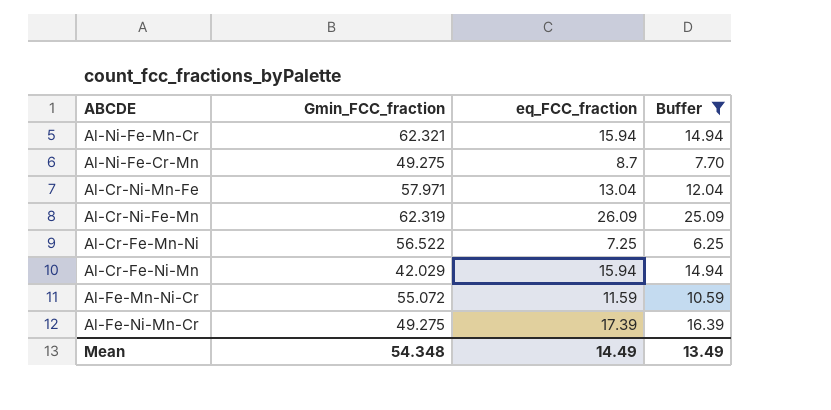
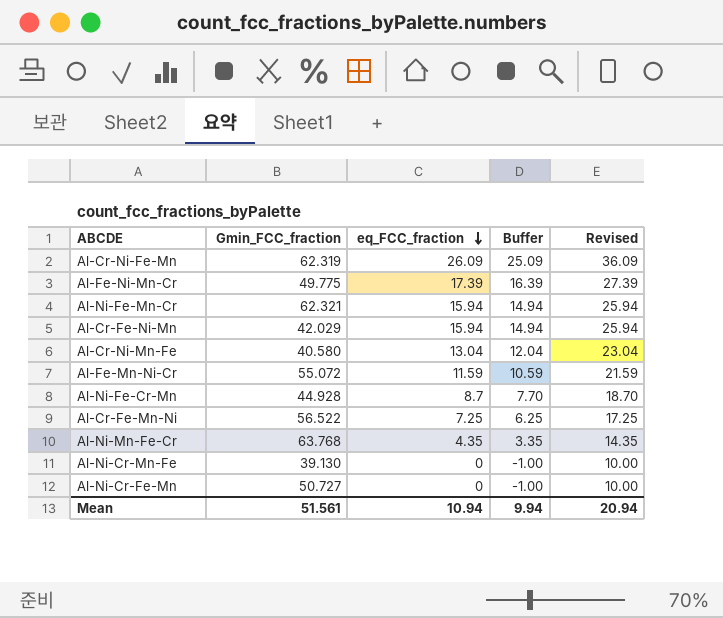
filter: Buffer >= 6.25 -> none
row order: none -> eq_FCC_fraction descending
column Revised | formula: none -> [eq_FCC_fraction] + 10
Al-Fe-Ni-Mn-Cr | Gmin_FCC_fraction: 49.275 -> 49.775
Al-Cr-Ni-Mn-Fe | Gmin_FCC_fraction: 57.971 -> 40.580
Al-Ni-Fe-Cr-Mn | Gmin_FCC_fraction: 49.275 -> 44.928
Mean | Gmin_FCC_fraction: 54.348 -> 51.561
Mean | eq_FCC_fraction: 14.49 -> 10.94
Mean | Buffer: 13.49 -> 9.94

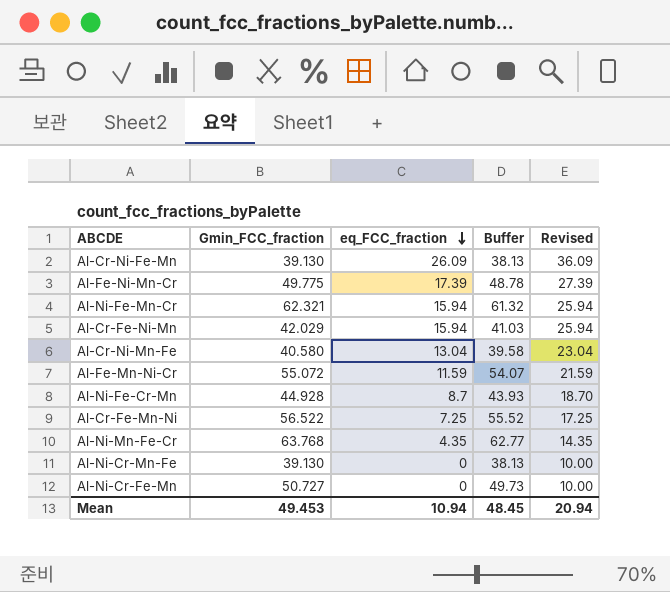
column Buffer | formula: [eq_FCC_fraction] - 1 -> [Gmin_FCC_fraction] - 1
Al-Cr-Ni-Fe-Mn | Gmin_FCC_fraction: 62.319 -> 39.130
Mean | Gmin_FCC_fraction: 51.561 -> 49.453
Mean | Buffer: 9.94 -> 48.45

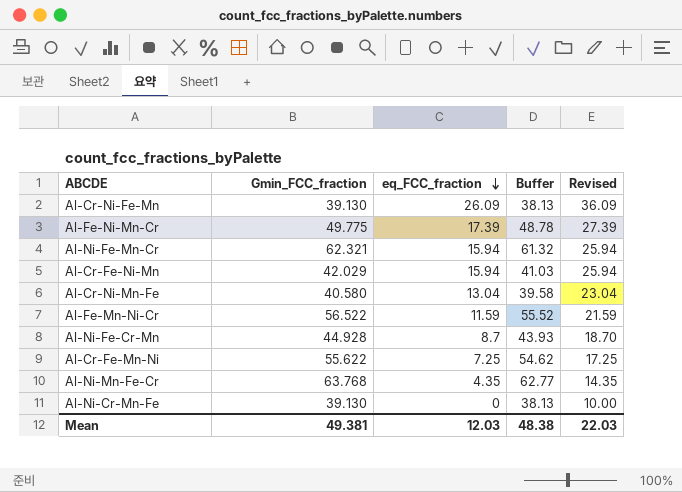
row Al-Ni-Cr-Fe-Mn: 50.727 | 0 | 49.73 | 10.00 -> none
Al-Fe-Mn-Ni-Cr | Gmin_FCC_fraction: 55.072 -> 56.522
Al-Fe-Mn-Ni-Cr | Buffer: 54.07 -> 55.52
Al-Cr-Fe-Mn-Ni | Gmin_FCC_fraction: 56.522 -> 55.622
Al-Cr-Fe-Mn-Ni | Buffer: 55.52 -> 54.62
Mean | Gmin_FCC_fraction: 49.453 -> 49.381
Mean | eq_FCC_fraction: 10.94 -> 12.03
Mean | Buffer: 48.45 -> 48.38
Mean | Revised: 20.94 -> 22.03

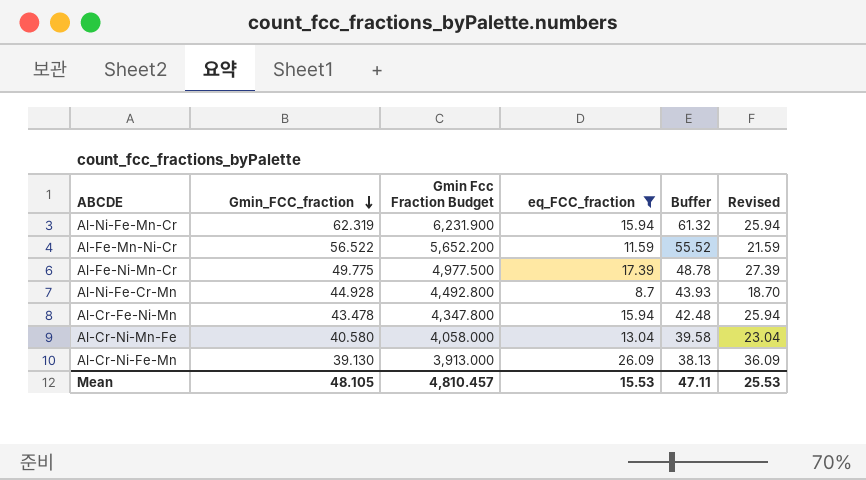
filter: none -> eq_FCC_fraction >= 8.7
row order: eq_FCC_fraction descending -> Gmin_FCC_fraction descending
column Gmin Fcc Fraction Budget | formula: none -> [Gmin_FCC_fraction] * 100
Al-Ni-Fe-Mn-Cr | Gmin_FCC_fraction: 62.321 -> 62.319
Al-Cr-Fe-Ni-Mn | Gmin_FCC_fraction: 42.029 -> 43.478
Al-Cr-Fe-Ni-Mn | Buffer: 41.03 -> 42.48
Mean | Gmin_FCC_fraction: 49.381 -> 48.105
Mean | eq_FCC_fraction: 12.03 -> 15.53
Mean | Buffer: 48.38 -> 47.11
Mean | Revised: 22.03 -> 25.53

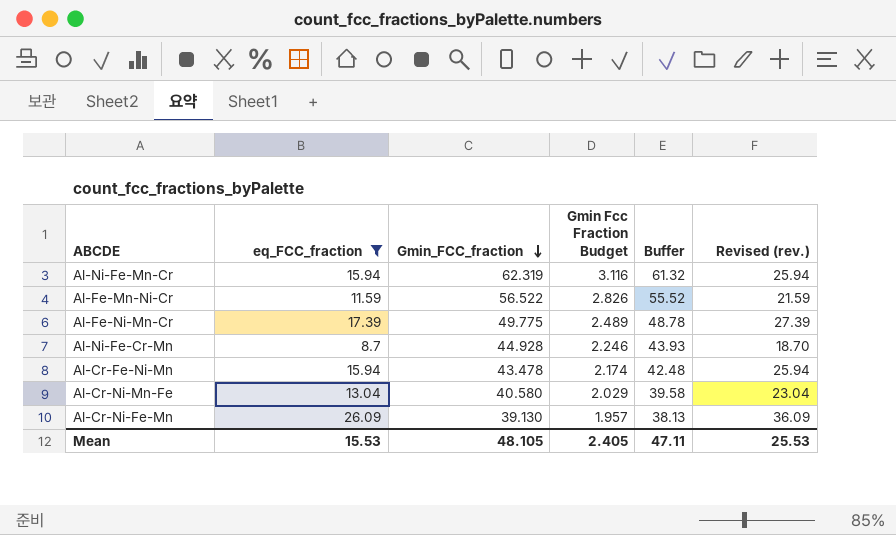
column eq_FCC_fraction | position: 4 -> 2
column Gmin Fcc Fraction Budget | formula: [Gmin_FCC_fraction] * 100 -> [Gmin_FCC_fraction] * 0.05
column name: Revised -> Revised (rev.)
Mean | Gmin Fcc Fraction Budget: 4,810.457 -> 2.405

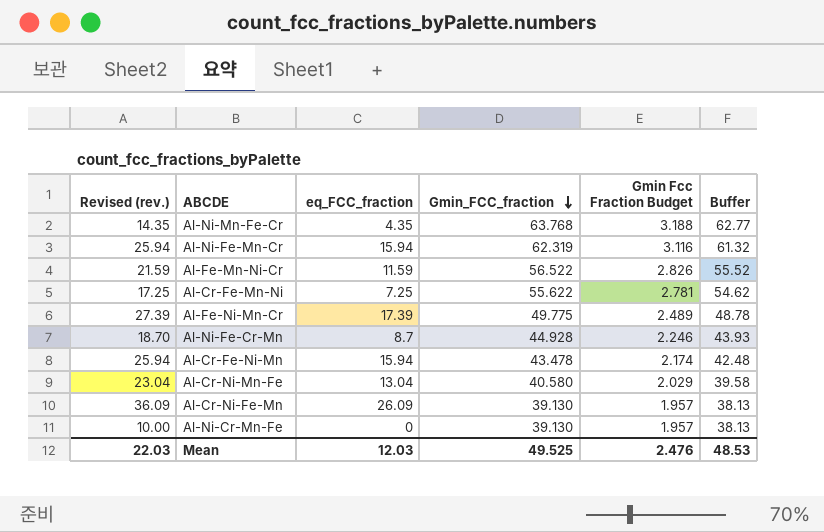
filter: eq_FCC_fraction >= 8.7 -> none
column Revised (rev.) | position: 6 -> 1
Mean | Revised (rev.): 25.53 -> 22.03
Mean | eq_FCC_fraction: 15.53 -> 12.03
Mean | Gmin_FCC_fraction: 48.105 -> 49.525
Mean | Gmin Fcc Fraction Budget: 2.405 -> 2.476
Mean | Buffer: 47.11 -> 48.53

